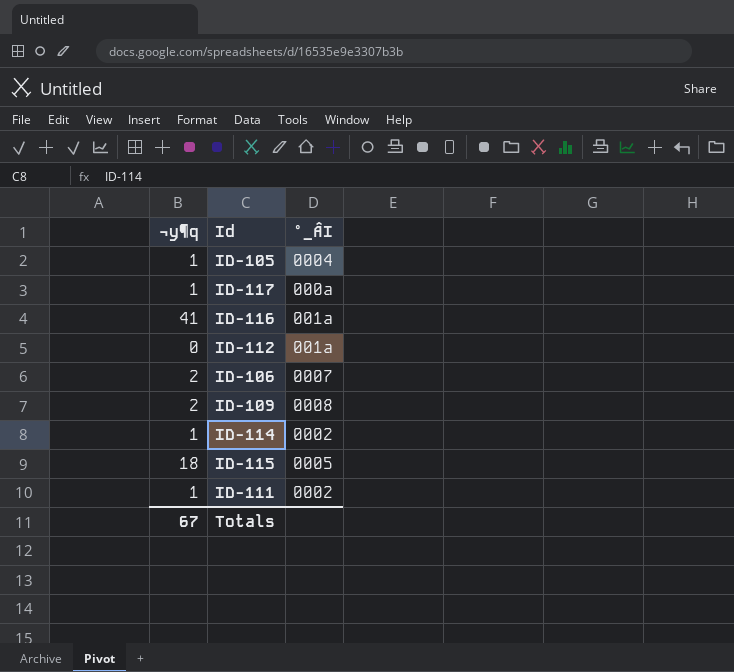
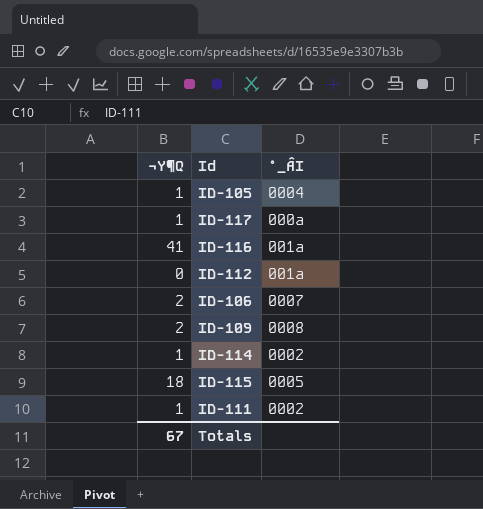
column name: ¬y¶q -> ¬Y¶Q

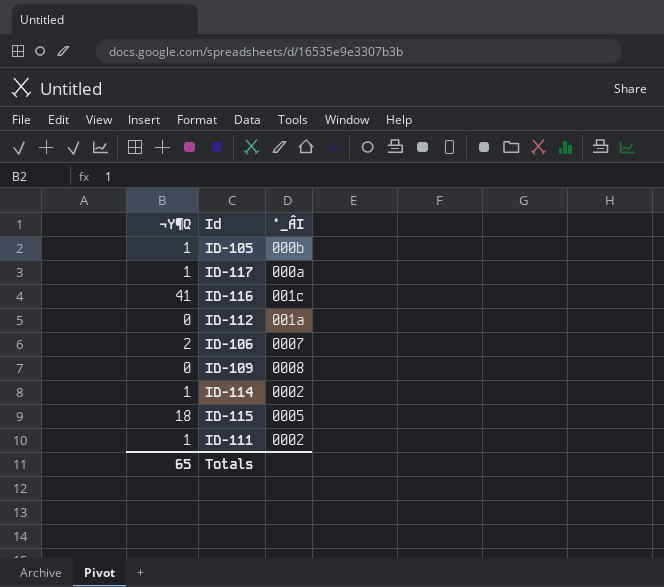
ID-105 | °_ÂI: 0004 -> 000b
ID-116 | °_ÂI: 001a -> 001c
ID-109 | ¬Y¶Q: 2 -> 0
Totals | ¬Y¶Q: 67 -> 65

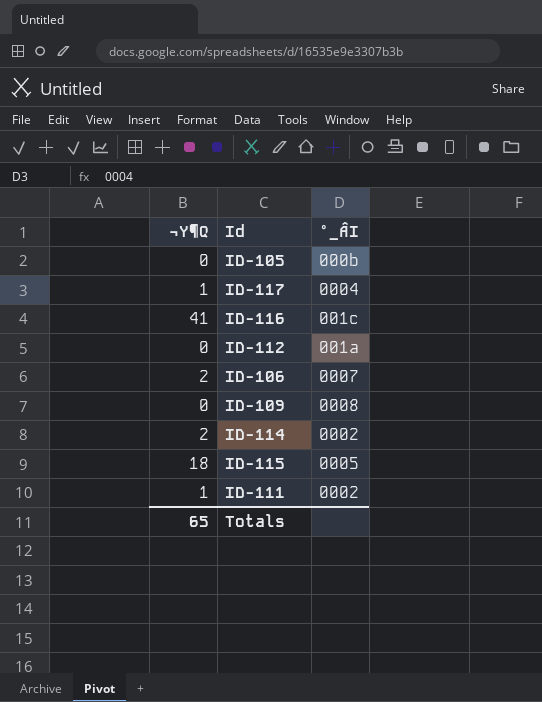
ID-105 | ¬Y¶Q: 1 -> 0
ID-117 | °_ÂI: 000a -> 0004
ID-114 | ¬Y¶Q: 1 -> 2

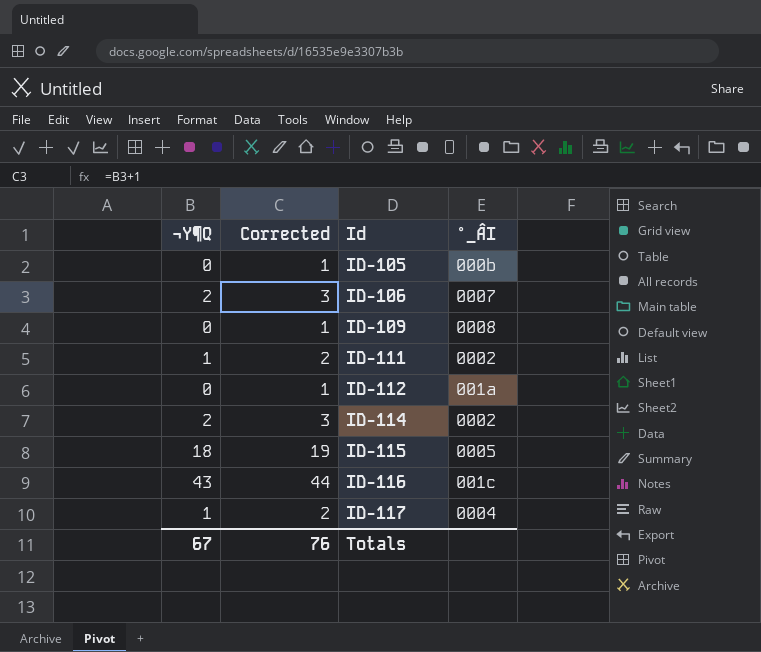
row order: none -> Id ascending
column Corrected | formula: none -> [¬Y¶Q] + 1
ID-116 | ¬Y¶Q: 41 -> 43
Totals | ¬Y¶Q: 65 -> 67

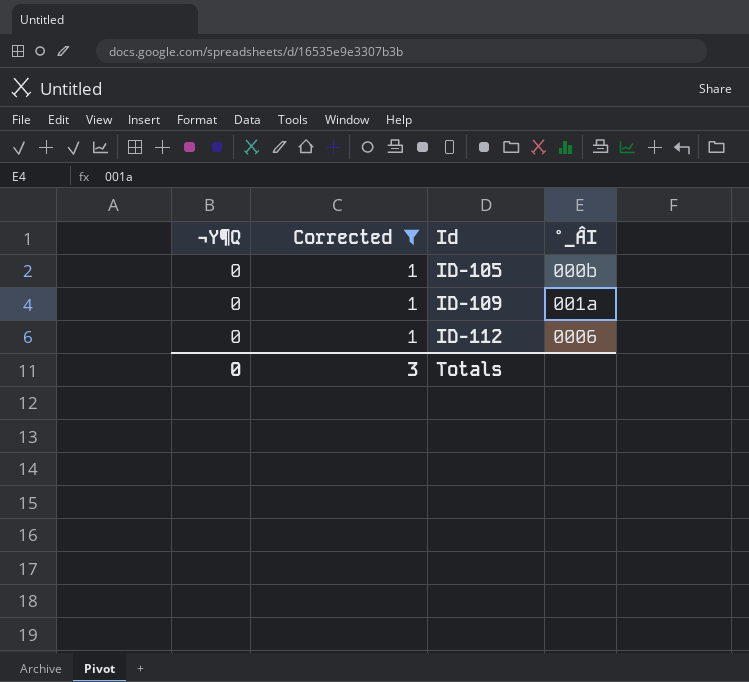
filter: none -> Corrected = 1
ID-109 | °_ÂI: 0008 -> 001a
ID-112 | °_ÂI: 001a -> 0006
Totals | ¬Y¶Q: 67 -> 0
Totals | Corrected: 76 -> 3

